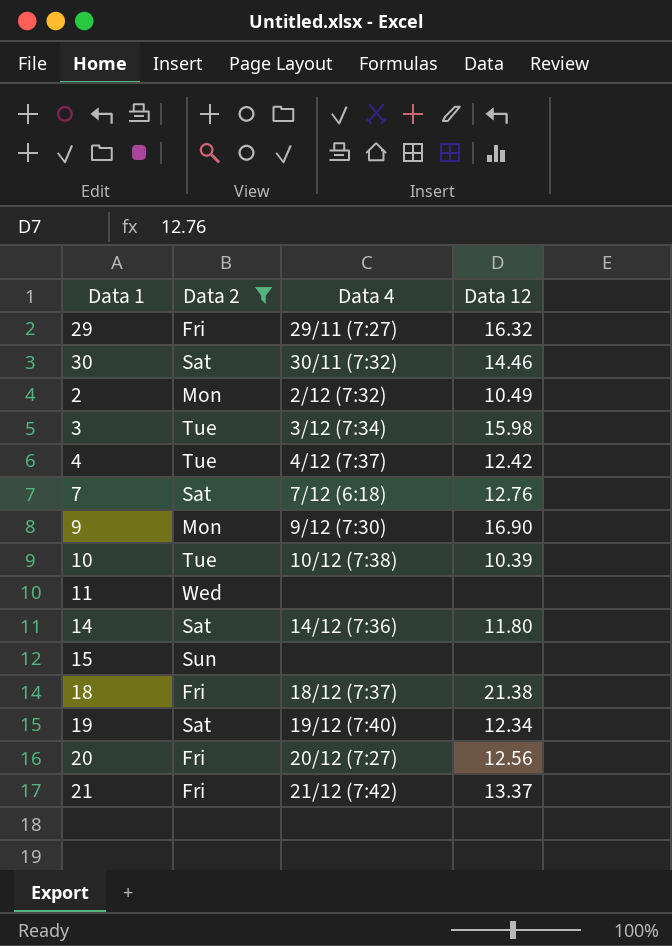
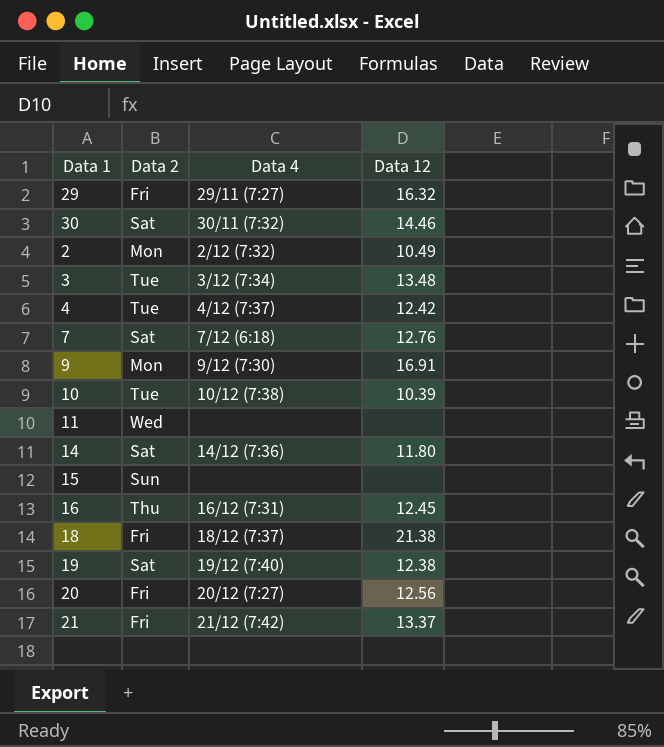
filter: Data 2 != Thu -> none
3 | Data 12: 15.98 -> 13.48
9 | Data 12: 16.90 -> 16.91
19 | Data 12: 12.34 -> 12.38

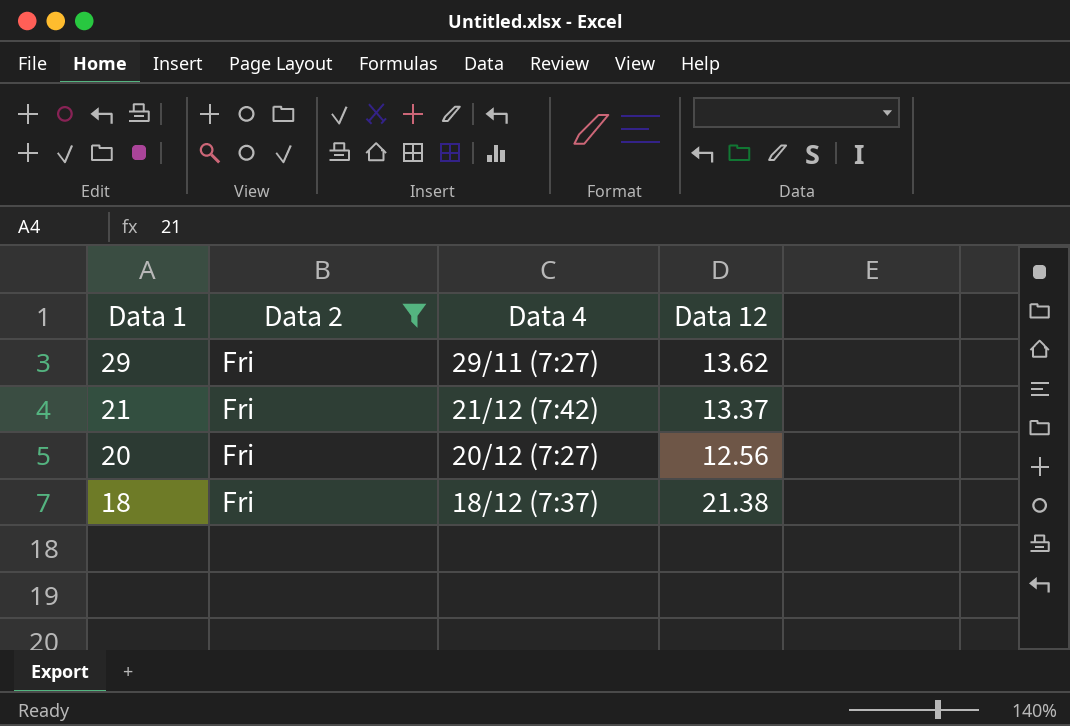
filter: none -> Data 2 = Fri
row order: none -> Data 1 descending
29 | Data 12: 16.32 -> 13.62

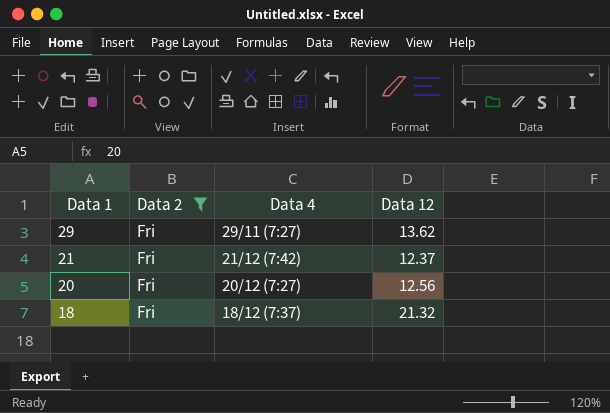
21 | Data 12: 13.37 -> 12.37
18 | Data 12: 21.38 -> 21.32

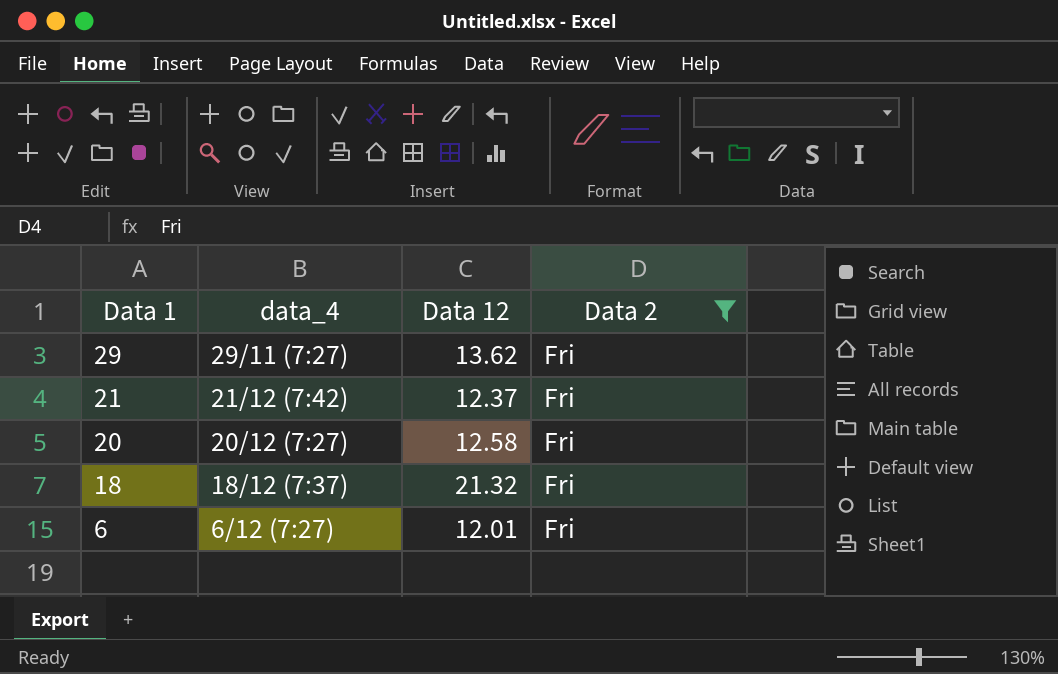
column name: Data 4 -> data_4
column Data 2 | position: 2 -> 4
20 | Data 12: 12.56 -> 12.58
row 6: none -> 6/12 (7:27) | 12.01 | Fri

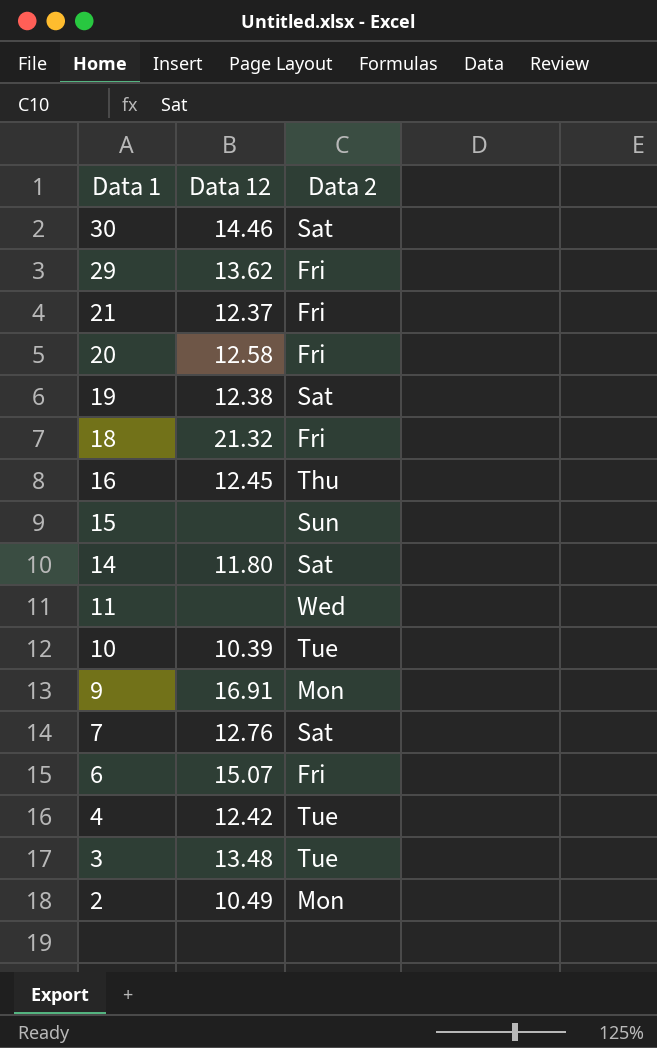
filter: Data 2 = Fri -> none
column data_4 | position: 2 -> none
6 | Data 12: 12.01 -> 15.07

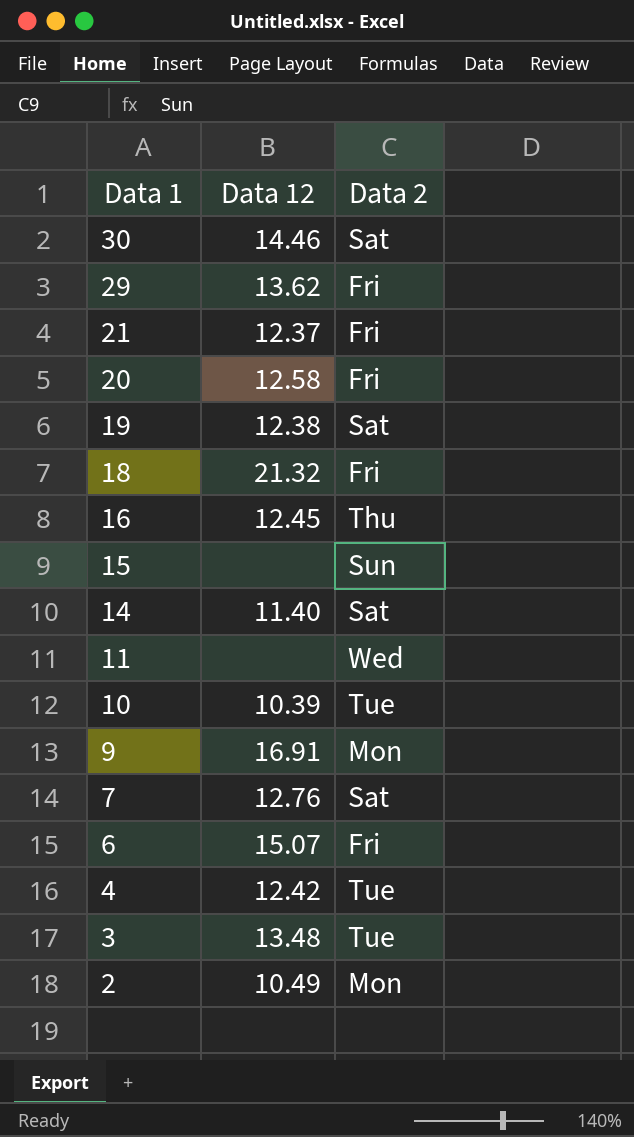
14 | Data 12: 11.80 -> 11.40

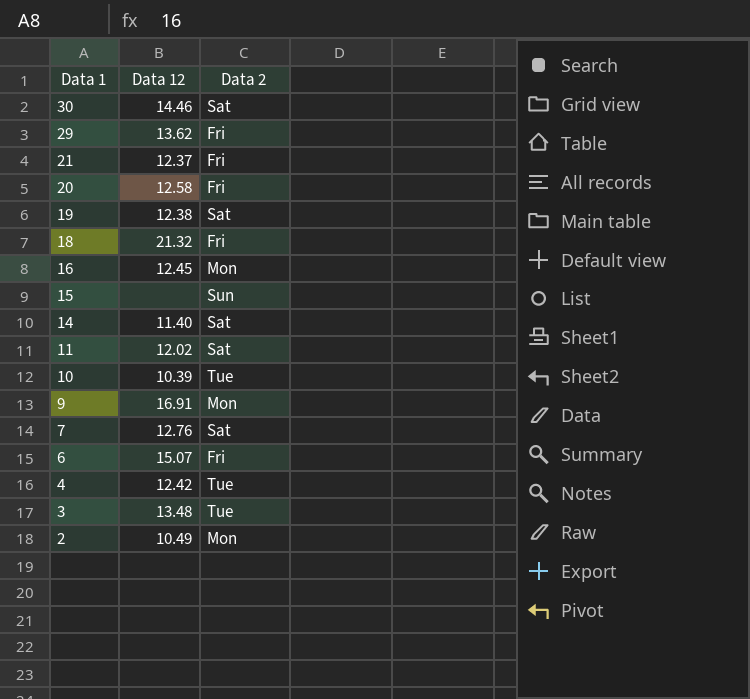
16 | Data 2: Thu -> Mon
11 | Data 12: none -> 12.02
11 | Data 2: Wed -> Sat

